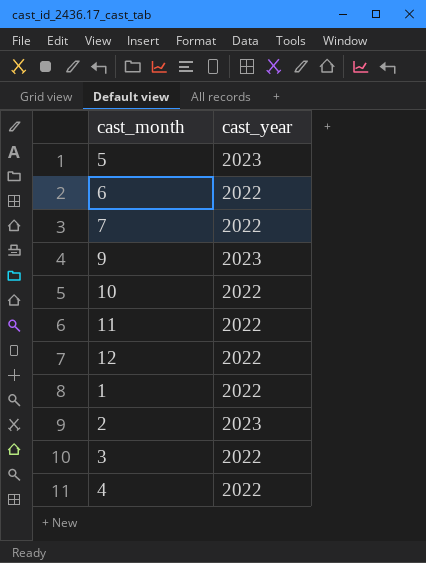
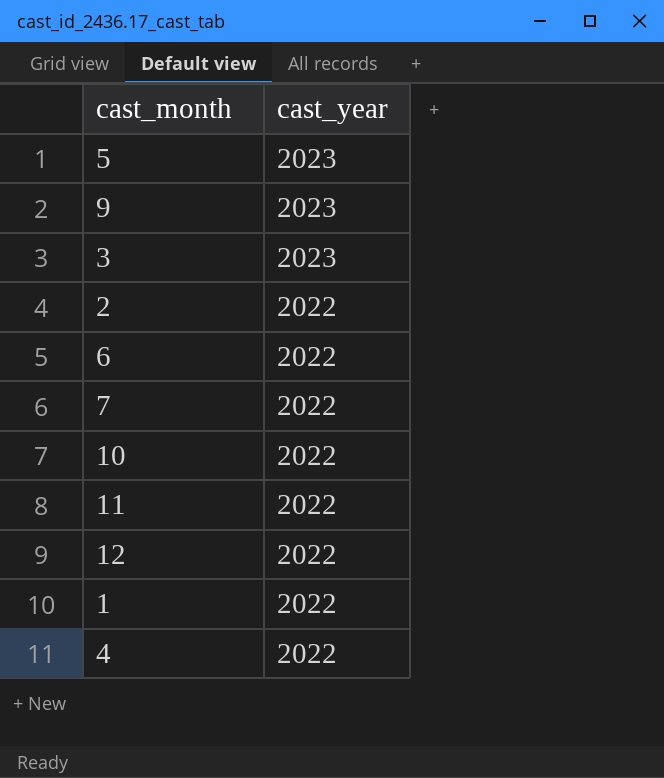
row order: none -> cast_year descending
3 | cast_year: 2022 -> 2023
2 | cast_year: 2023 -> 2022

